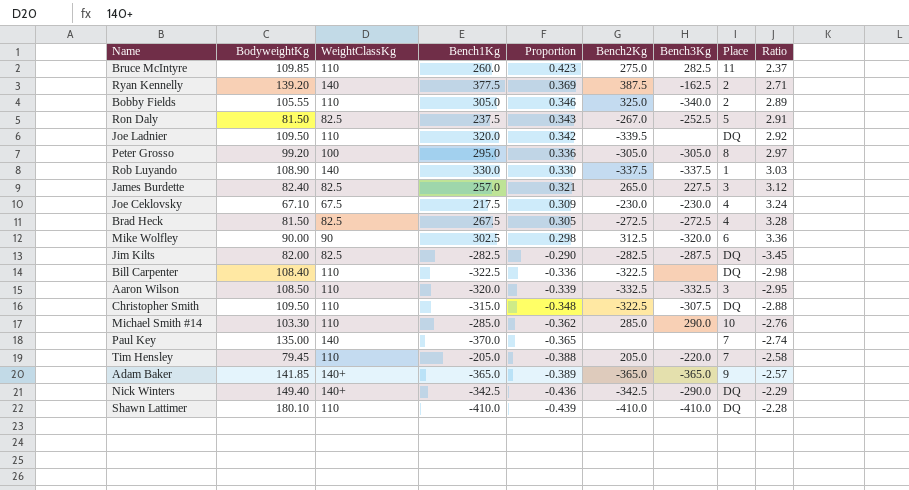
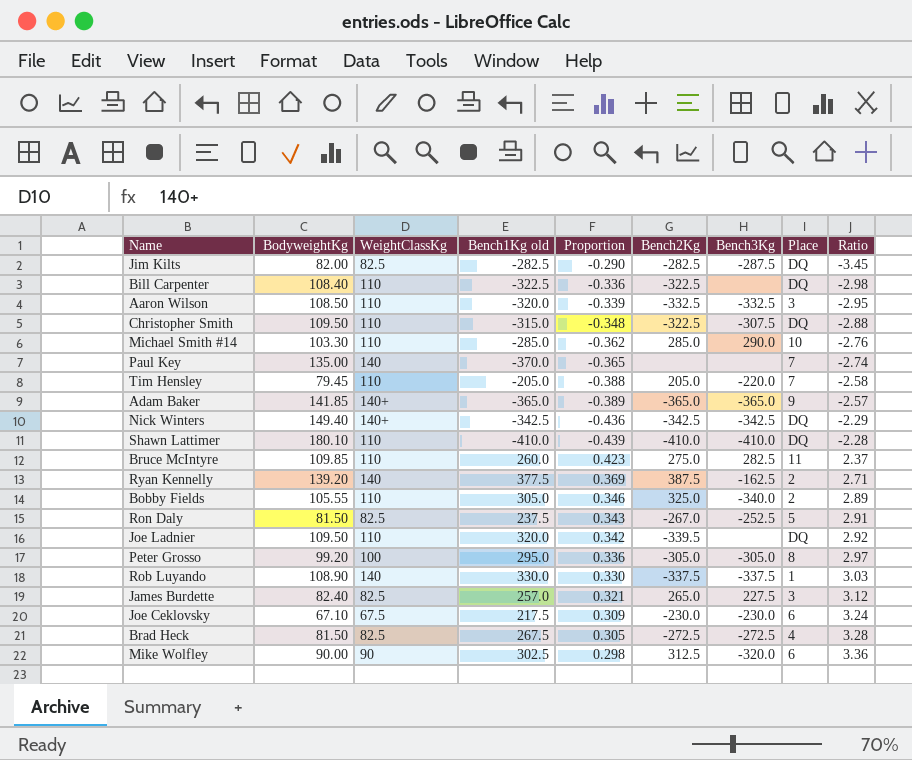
row order: Proportion descending -> Ratio ascending
column name: Bench1Kg -> Bench1Kg old
Nick Winters | Bench3Kg: -290.0 -> -342.5
Joe Ceklovsky | Place: 4 -> 6

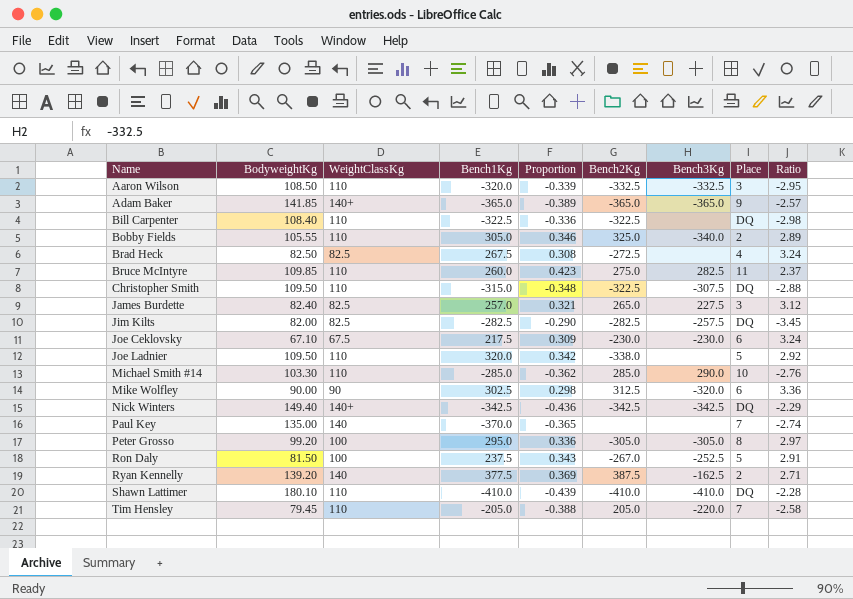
row order: Ratio ascending -> Name ascending
column name: Bench1Kg old -> Bench1Kg
row Rob Luyando: 108.90 | 140 | 330.0 | 0.330 | -337.5 | -337.5 | 1 | 3.03 -> none
Brad Heck | BodyweightKg: 81.50 -> 82.50
Brad Heck | Proportion: 0.305 -> 0.308
Brad Heck | Bench3Kg: -272.5 -> none
Brad Heck | Ratio: 3.28 -> 3.24
Jim Kilts | Bench3Kg: -287.5 -> -257.5
Joe Ladnier | Bench2Kg: -339.5 -> -338.0
Joe Ladnier | Place: DQ -> 5
Ron Daly | WeightClassKg: 82.5 -> 100

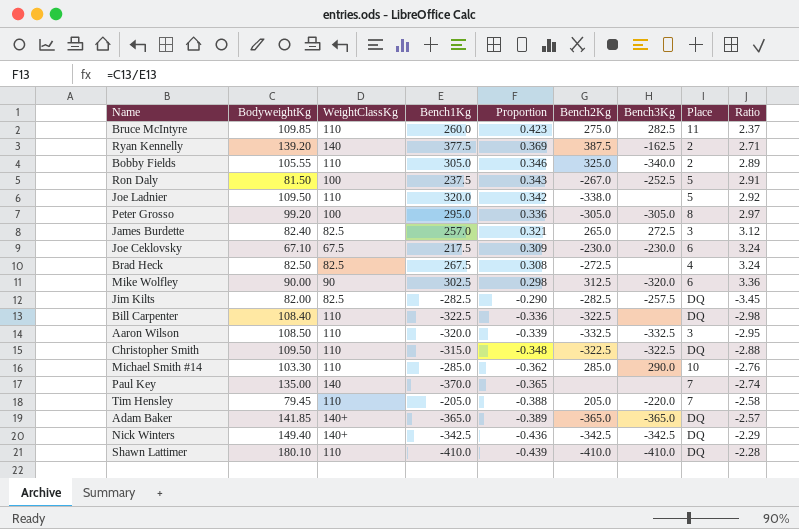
row order: Name ascending -> Proportion descending
James Burdette | Bench3Kg: 227.5 -> 272.5
Christopher Smith | Bench3Kg: -307.5 -> -322.5
Adam Baker | Place: 9 -> DQ

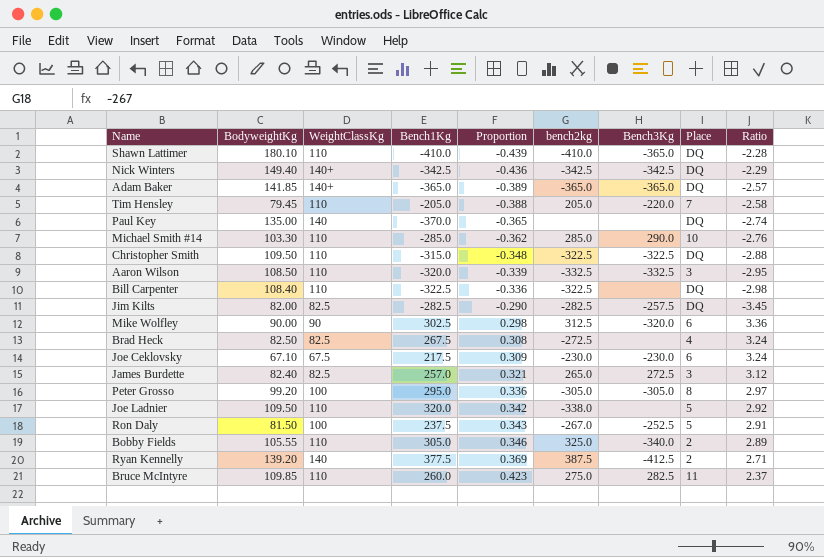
row order: Proportion descending -> Proportion ascending
column name: Bench2Kg -> bench2kg
Shawn Lattimer | Bench3Kg: -410.0 -> -365.0
Paul Key | Place: 7 -> DQ
Ryan Kennelly | Bench3Kg: -162.5 -> -412.5

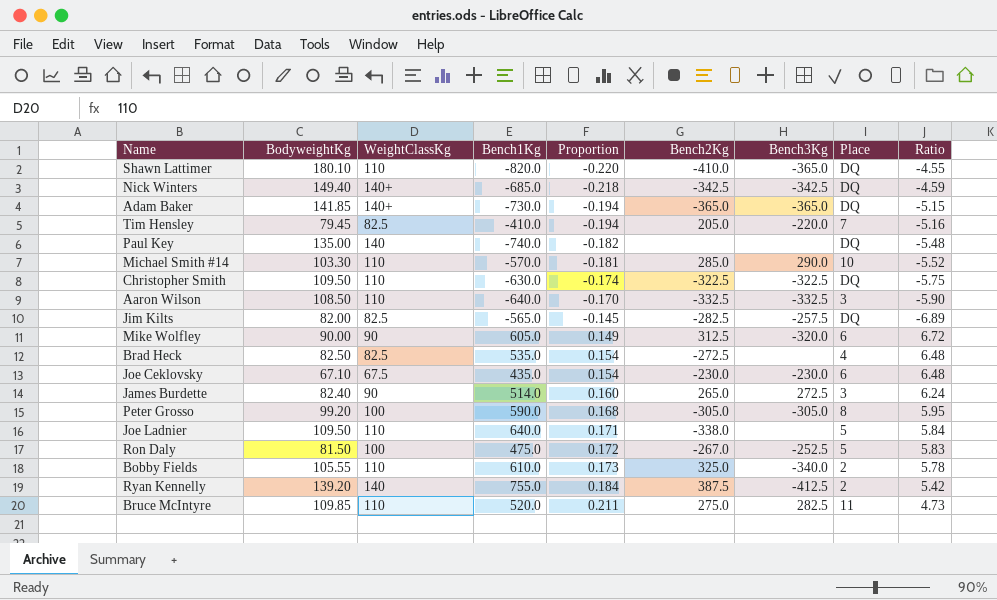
column name: bench2kg -> Bench2Kg
row Bill Carpenter: 108.40 | 110 | -322.5 | -0.336 | -322.5 | none | DQ | -2.98 -> none
Shawn Lattimer | Bench1Kg: -410.0 -> -820.0
Shawn Lattimer | Proportion: -0.439 -> -0.220
Shawn Lattimer | Ratio: -2.28 -> -4.55
Nick Winters | Bench1Kg: -342.5 -> -685.0
Nick Winters | Proportion: -0.436 -> -0.218
Nick Winters | Ratio: -2.29 -> -4.59
Adam Baker | Bench1Kg: -365.0 -> -730.0
Adam Baker | Proportion: -0.389 -> -0.194
Adam Baker | Ratio: -2.57 -> -5.15
Tim Hensley | WeightClassKg: 110 -> 82.5
Tim Hensley | Bench1Kg: -205.0 -> -410.0
Tim Hensley | Proportion: -0.388 -> -0.194
Tim Hensley | Ratio: -2.58 -> -5.16
Paul Key | Bench1Kg: -370.0 -> -740.0
Paul Key | Proportion: -0.365 -> -0.182
Paul Key | Ratio: -2.74 -> -5.48
Michael Smith #14 | Bench1Kg: -285.0 -> -570.0
Michael Smith #14 | Proportion: -0.362 -> -0.181
Michael Smith #14 | Ratio: -2.76 -> -5.52
Christopher Smith | Bench1Kg: -315.0 -> -630.0
Christopher Smith | Proportion: -0.348 -> -0.174
Christopher Smith | Ratio: -2.88 -> -5.75
Aaron Wilson | Bench1Kg: -320.0 -> -640.0
Aaron Wilson | Proportion: -0.339 -> -0.170
Aaron Wilson | Ratio: -2.95 -> -5.90
Jim Kilts | Bench1Kg: -282.5 -> -565.0
Jim Kilts | Proportion: -0.290 -> -0.145
Jim Kilts | Ratio: -3.45 -> -6.89
Mike Wolfley | Bench1Kg: 302.5 -> 605.0
Mike Wolfley | Proportion: 0.298 -> 0.149
Mike Wolfley | Ratio: 3.36 -> 6.72
Brad Heck | Bench1Kg: 267.5 -> 535.0
Brad Heck | Proportion: 0.308 -> 0.154
Brad Heck | Ratio: 3.24 -> 6.48
Joe Ceklovsky | Bench1Kg: 217.5 -> 435.0
Joe Ceklovsky | Proportion: 0.309 -> 0.154
Joe Ceklovsky | Ratio: 3.24 -> 6.48
James Burdette | WeightClassKg: 82.5 -> 90
James Burdette | Bench1Kg: 257.0 -> 514.0
James Burdette | Proportion: 0.321 -> 0.160
James Burdette | Ratio: 3.12 -> 6.24
Peter Grosso | Bench1Kg: 295.0 -> 590.0
Peter Grosso | Proportion: 0.336 -> 0.168
Peter Grosso | Ratio: 2.97 -> 5.95
Joe Ladnier | Bench1Kg: 320.0 -> 640.0
Joe Ladnier | Proportion: 0.342 -> 0.171
Joe Ladnier | Ratio: 2.92 -> 5.84
Ron Daly | Bench1Kg: 237.5 -> 475.0
Ron Daly | Proportion: 0.343 -> 0.172
Ron Daly | Ratio: 2.91 -> 5.83
Bobby Fields | Bench1Kg: 305.0 -> 610.0
Bobby Fields | Proportion: 0.346 -> 0.173
Bobby Fields | Ratio: 2.89 -> 5.78
Ryan Kennelly | Bench1Kg: 377.5 -> 755.0
Ryan Kennelly | Proportion: 0.369 -> 0.184
Ryan Kennelly | Ratio: 2.71 -> 5.42
Bruce McIntyre | Bench1Kg: 260.0 -> 520.0
Bruce McIntyre | Proportion: 0.423 -> 0.211
Bruce McIntyre | Ratio: 2.37 -> 4.73

